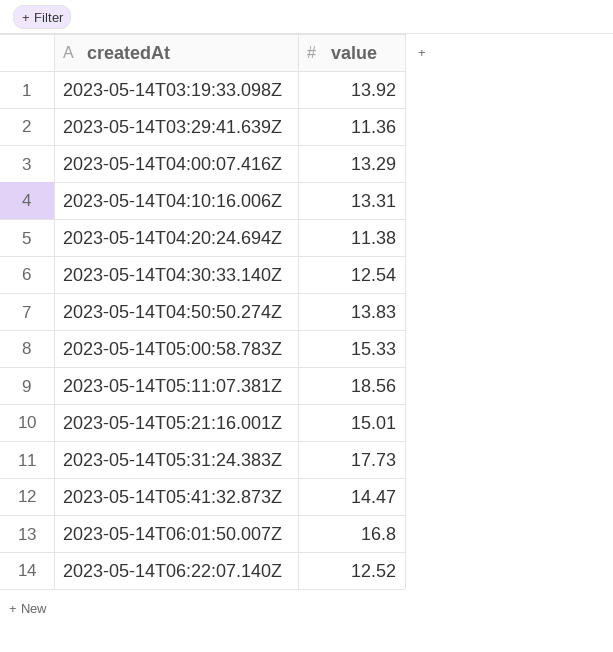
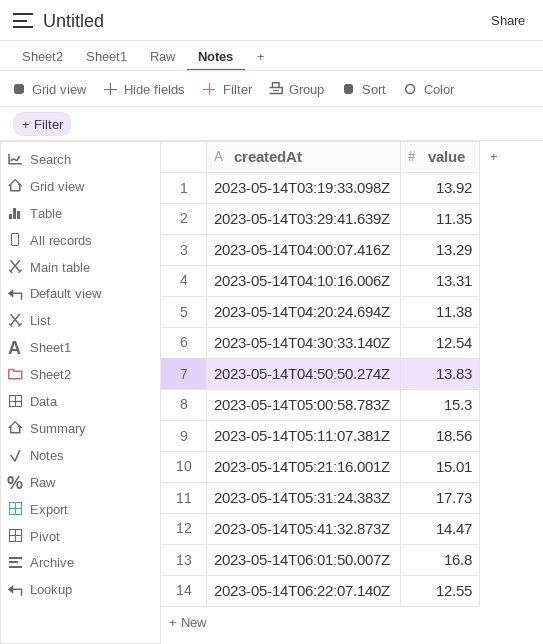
2023-05-14T03:29:41.639Z | value: 11.36 -> 11.35
2023-05-14T05:00:58.783Z | value: 15.33 -> 15.3
2023-05-14T06:22:07.140Z | value: 12.52 -> 12.55

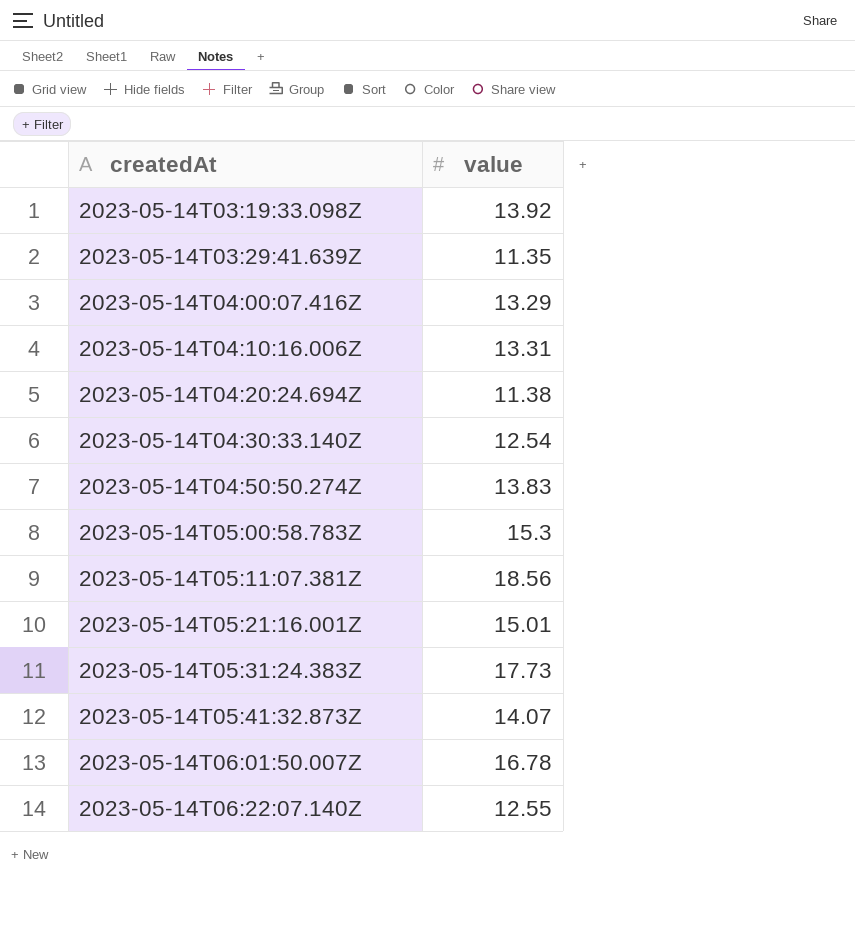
2023-05-14T05:41:32.873Z | value: 14.47 -> 14.07
2023-05-14T06:01:50.007Z | value: 16.8 -> 16.78

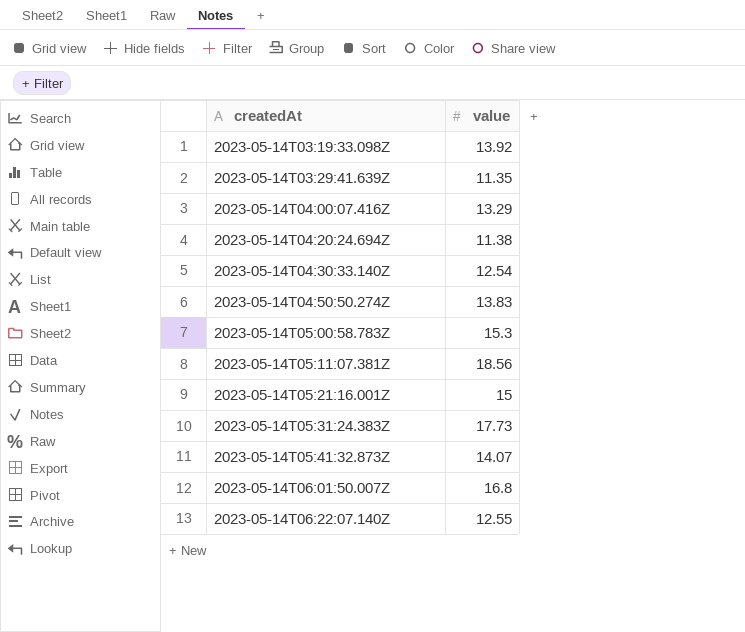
row 2023-05-14T04:10:16.006Z: 13.31 -> none
2023-05-14T05:21:16.001Z | value: 15.01 -> 15
2023-05-14T06:01:50.007Z | value: 16.78 -> 16.8

